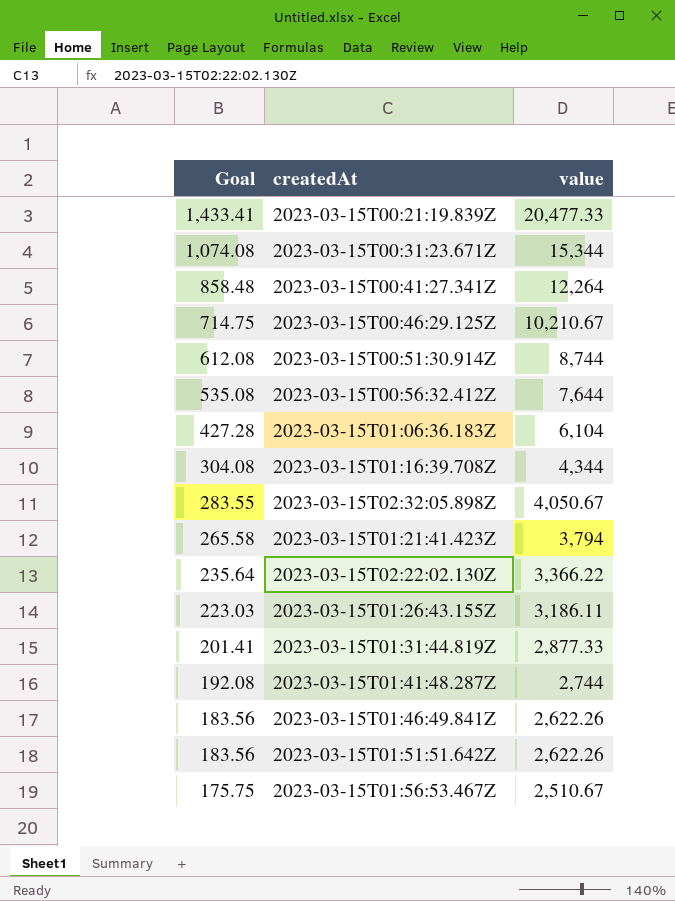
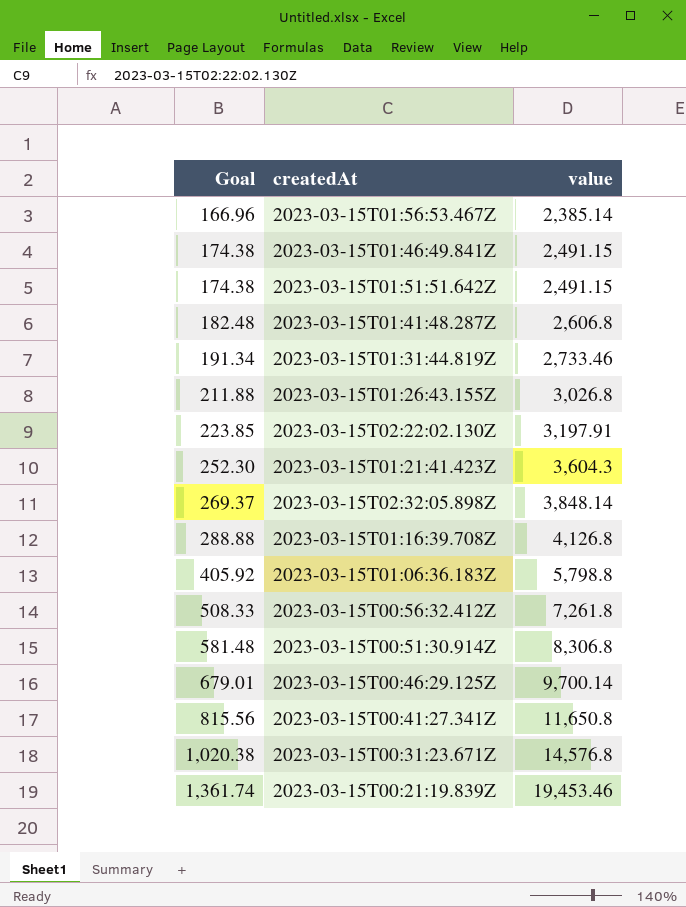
row order: Goal descending -> Goal ascending
2023-03-15T01:56:53.467Z | Goal: 175.75 -> 166.96
2023-03-15T01:56:53.467Z | value: 2,510.67 -> 2,385.14
2023-03-15T01:46:49.841Z | Goal: 183.56 -> 174.38
2023-03-15T01:46:49.841Z | value: 2,622.26 -> 2,491.15
2023-03-15T01:51:51.642Z | Goal: 183.56 -> 174.38
2023-03-15T01:51:51.642Z | value: 2,622.26 -> 2,491.15
2023-03-15T01:41:48.287Z | Goal: 192.08 -> 182.48
2023-03-15T01:41:48.287Z | value: 2,744 -> 2,606.8
2023-03-15T01:31:44.819Z | Goal: 201.41 -> 191.34
2023-03-15T01:31:44.819Z | value: 2,877.33 -> 2,733.46
2023-03-15T01:26:43.155Z | Goal: 223.03 -> 211.88
2023-03-15T01:26:43.155Z | value: 3,186.11 -> 3,026.8
2023-03-15T02:22:02.130Z | Goal: 235.64 -> 223.85
2023-03-15T02:22:02.130Z | value: 3,366.22 -> 3,197.91
2023-03-15T01:21:41.423Z | Goal: 265.58 -> 252.30
2023-03-15T01:21:41.423Z | value: 3,794 -> 3,604.3
2023-03-15T02:32:05.898Z | Goal: 283.55 -> 269.37
2023-03-15T02:32:05.898Z | value: 4,050.67 -> 3,848.14
2023-03-15T01:16:39.708Z | Goal: 304.08 -> 288.88
2023-03-15T01:16:39.708Z | value: 4,344 -> 4,126.8
2023-03-15T01:06:36.183Z | Goal: 427.28 -> 405.92
2023-03-15T01:06:36.183Z | value: 6,104 -> 5,798.8
2023-03-15T00:56:32.412Z | Goal: 535.08 -> 508.33
2023-03-15T00:56:32.412Z | value: 7,644 -> 7,261.8
2023-03-15T00:51:30.914Z | Goal: 612.08 -> 581.48
2023-03-15T00:51:30.914Z | value: 8,744 -> 8,306.8
2023-03-15T00:46:29.125Z | Goal: 714.75 -> 679.01
2023-03-15T00:46:29.125Z | value: 10,210.67 -> 9,700.14
2023-03-15T00:41:27.341Z | Goal: 858.48 -> 815.56
2023-03-15T00:41:27.341Z | value: 12,264 -> 11,650.8
2023-03-15T00:31:23.671Z | Goal: 1,074.08 -> 1,020.38
2023-03-15T00:31:23.671Z | value: 15,344 -> 14,576.8
2023-03-15T00:21:19.839Z | Goal: 1,433.41 -> 1,361.74
2023-03-15T00:21:19.839Z | value: 20,477.33 -> 19,453.46

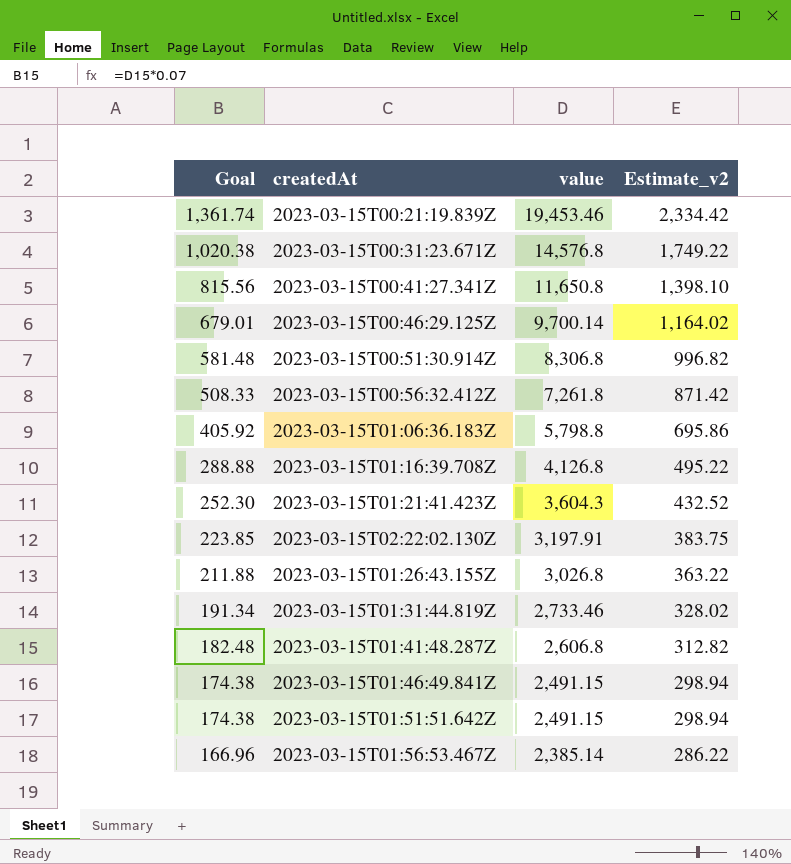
row order: Goal ascending -> Goal descending
column Estimate_v2 | formula: none -> [value] * 0.12
row 2023-03-15T02:32:05.898Z: 269.37 | 3,848.14 -> none

